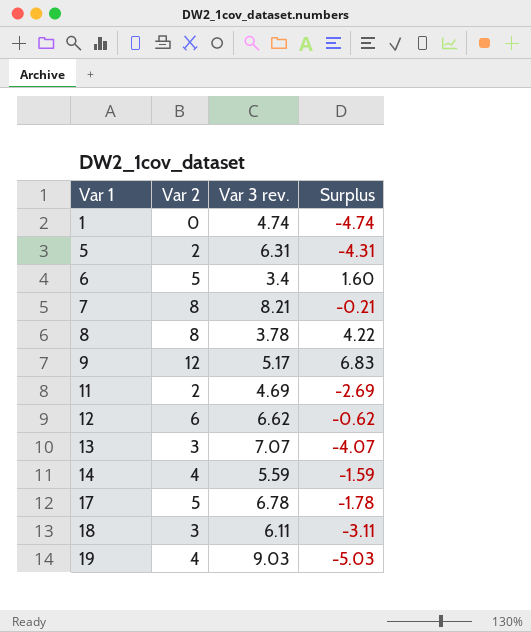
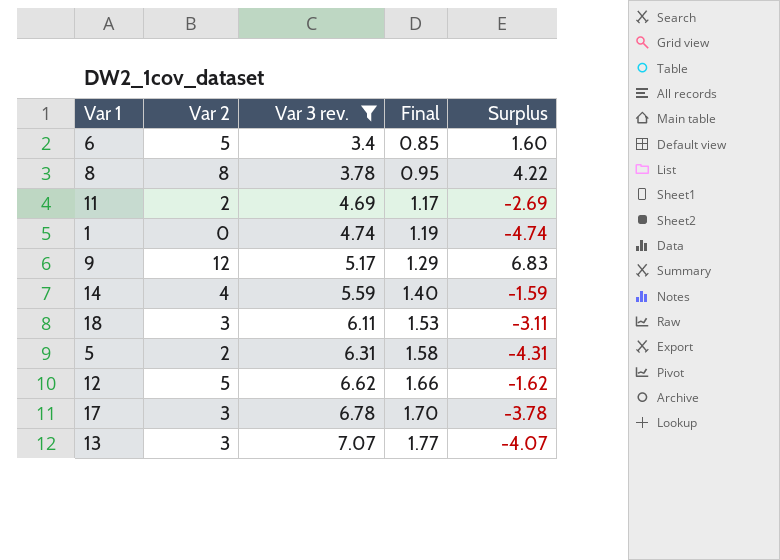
filter: none -> Var 3 rev. <= 7.07
row order: Var 1 ascending -> Var 3 rev. ascending
column Final | formula: none -> [Var 3 rev.] * 0.25
12 | Var 2: 6 -> 5
12 | Surplus: -0.62 -> -1.62
17 | Var 2: 5 -> 3
17 | Surplus: -1.78 -> -3.78

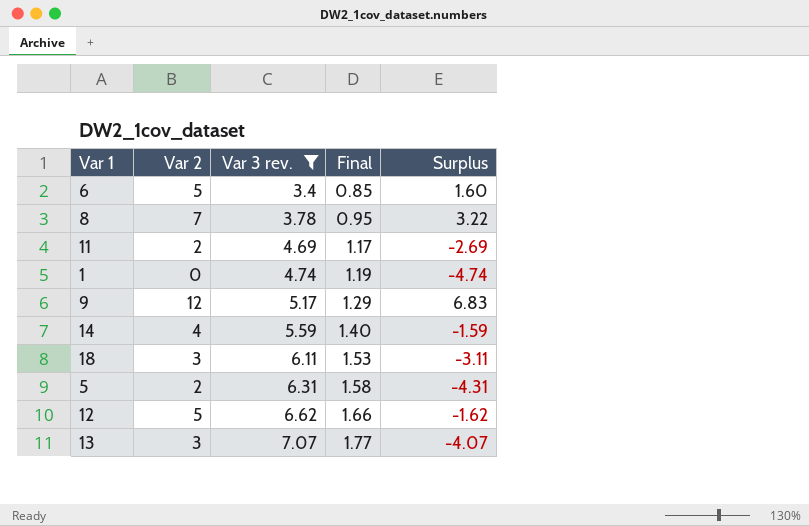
row 17: 3 | 6.78 | 1.70 | -3.78 -> none
8 | Var 2: 8 -> 7
8 | Surplus: 4.22 -> 3.22

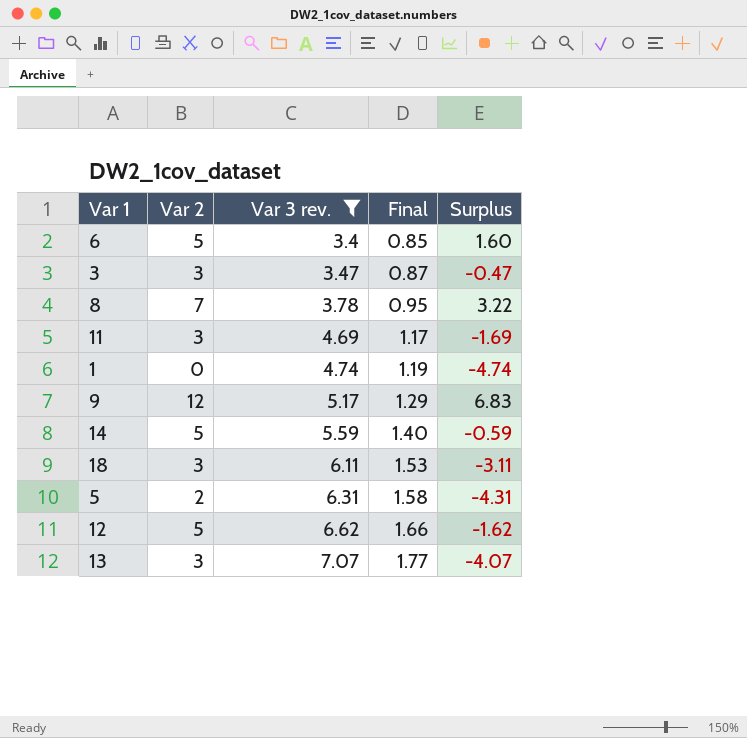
row 3: none -> 3 | 3.47 | 0.87 | -0.47
11 | Var 2: 2 -> 3
11 | Surplus: -2.69 -> -1.69
14 | Var 2: 4 -> 5
14 | Surplus: -1.59 -> -0.59

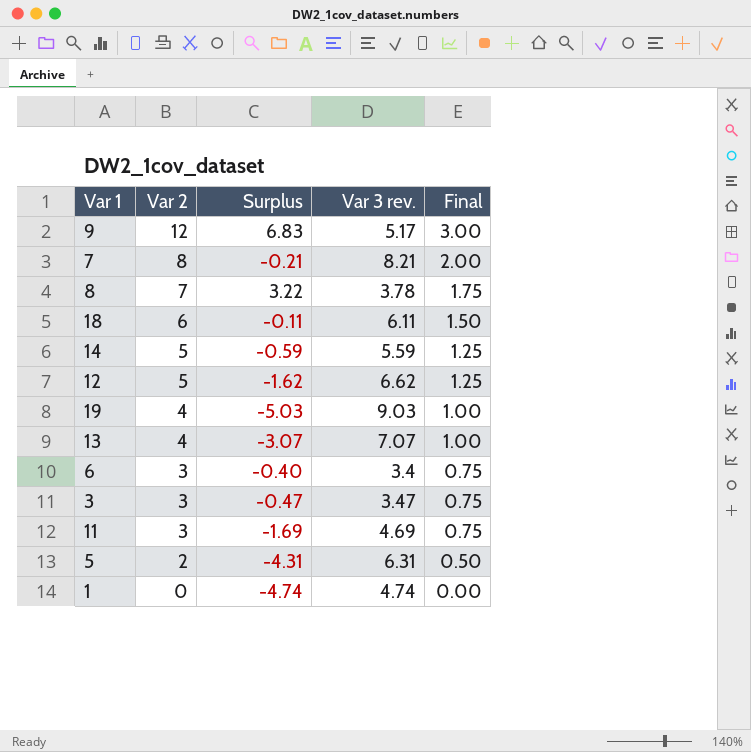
filter: Var 3 rev. <= 7.07 -> none
row order: Var 3 rev. ascending -> Var 2 descending
column Surplus | position: 5 -> 3
column Final | formula: [Var 3 rev.] * 0.25 -> [Var 2] * 0.25
18 | Var 2: 3 -> 6
18 | Surplus: -3.11 -> -0.11
13 | Var 2: 3 -> 4
13 | Surplus: -4.07 -> -3.07
6 | Var 2: 5 -> 3
6 | Surplus: 1.60 -> -0.40

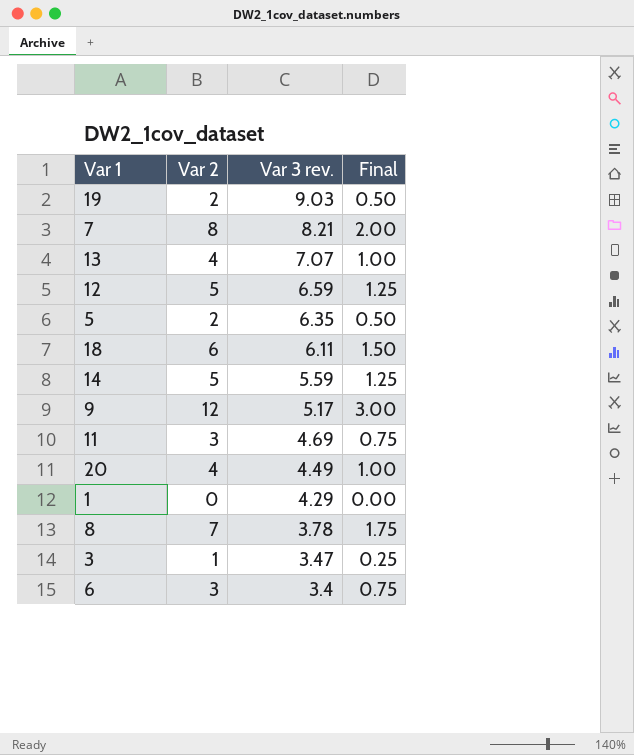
row order: Var 2 descending -> Var 3 rev. descending
column Surplus | formula: [Var 2] - [Var 3 rev.] -> none
19 | Var 2: 4 -> 2
19 | Final: 1.00 -> 0.50
12 | Var 3 rev.: 6.62 -> 6.59
5 | Var 3 rev.: 6.31 -> 6.35
row 20: none -> 4 | 4.49 | 1.00
1 | Var 3 rev.: 4.74 -> 4.29
3 | Var 2: 3 -> 1
3 | Final: 0.75 -> 0.25

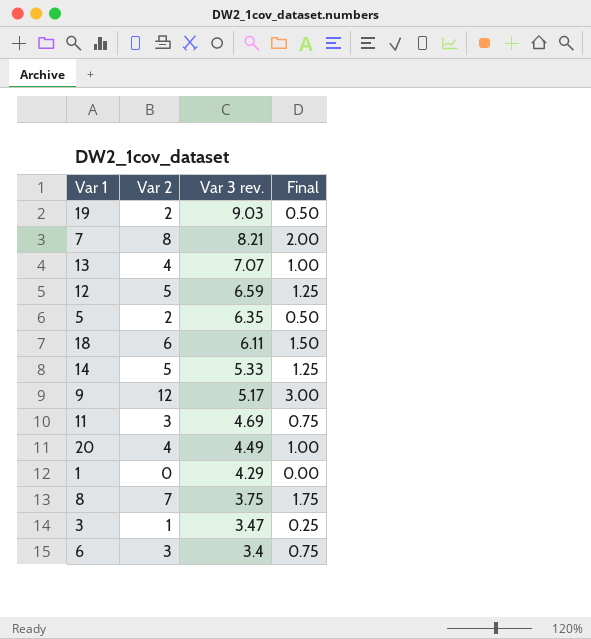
14 | Var 3 rev.: 5.59 -> 5.33
8 | Var 3 rev.: 3.78 -> 3.75

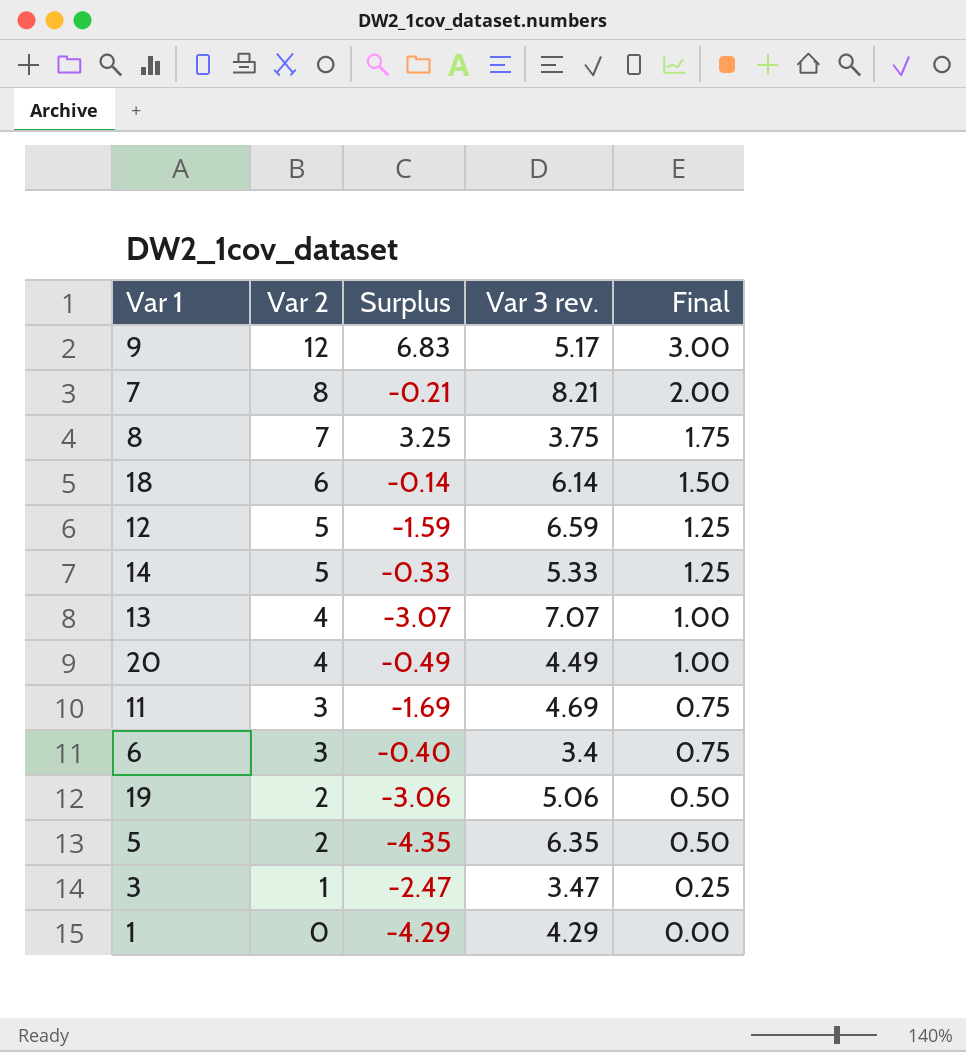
row order: Var 3 rev. descending -> Var 2 descending
column Surplus | formula: none -> [Var 2] - [Var 3 rev.]
18 | Var 3 rev.: 6.11 -> 6.14
19 | Var 3 rev.: 9.03 -> 5.06

